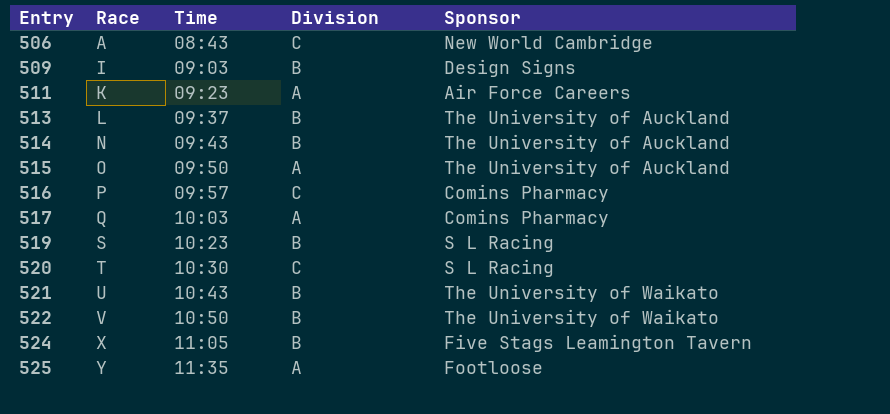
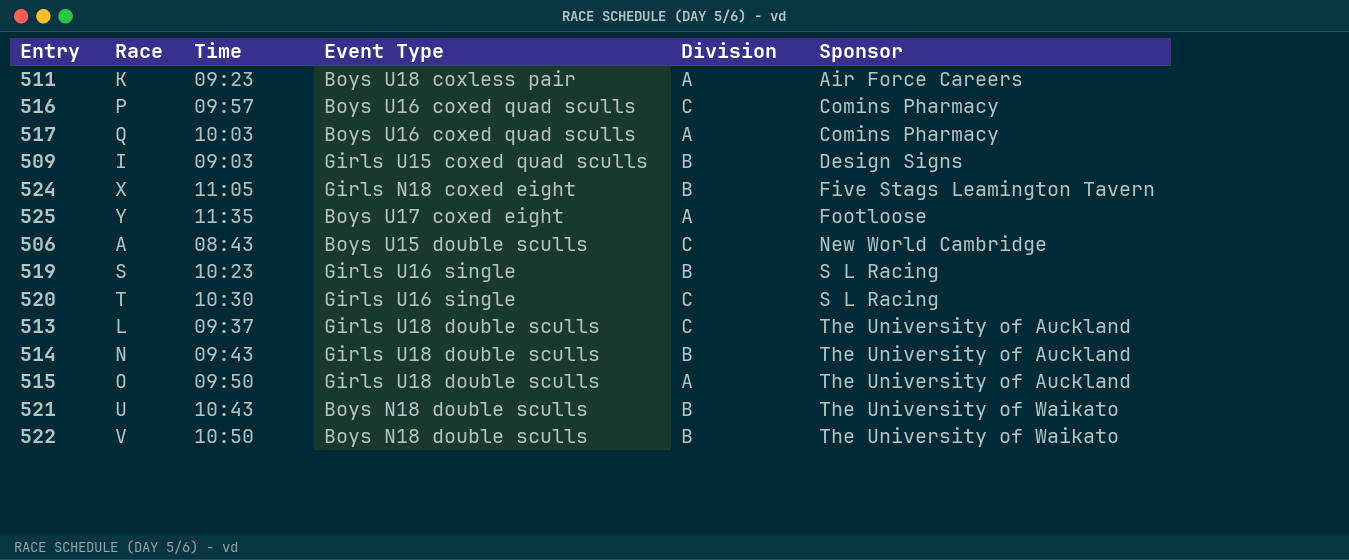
row order: Entry ascending -> Sponsor ascending
column Event Type | position: none -> 4
513 | Division: B -> C

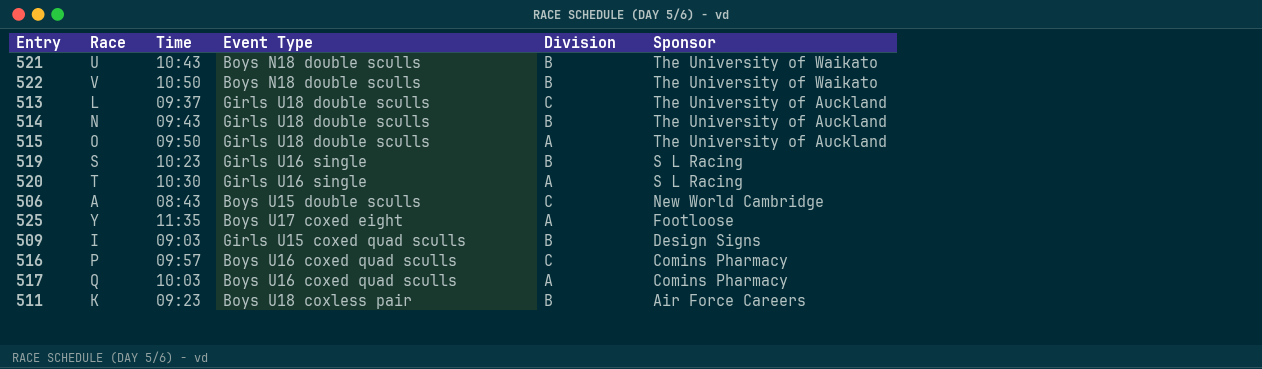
row order: Sponsor ascending -> Sponsor descending
row 524: X | 11:05 | Girls N18 coxed eight | B | Five Stags Leamington Tavern -> none
520 | Division: C -> A
511 | Division: A -> B

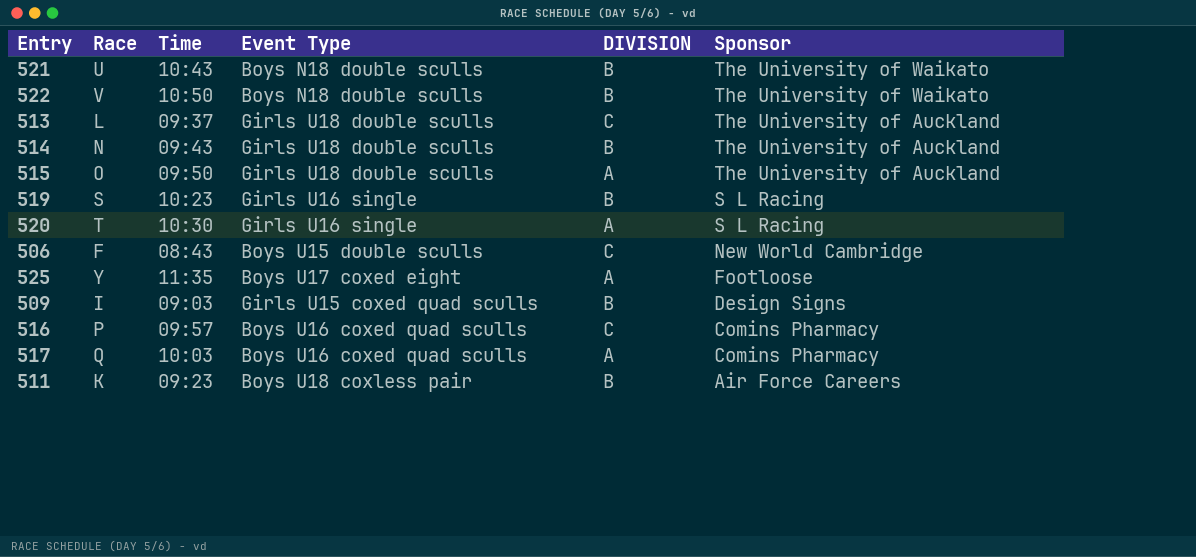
column name: Division -> DIVISION
506 | Race: A -> F

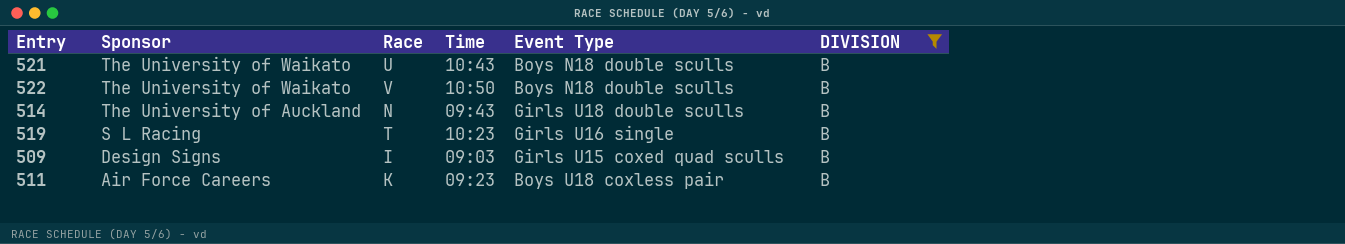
filter: none -> DIVISION = B
column Sponsor | position: 6 -> 2
519 | Race: S -> T

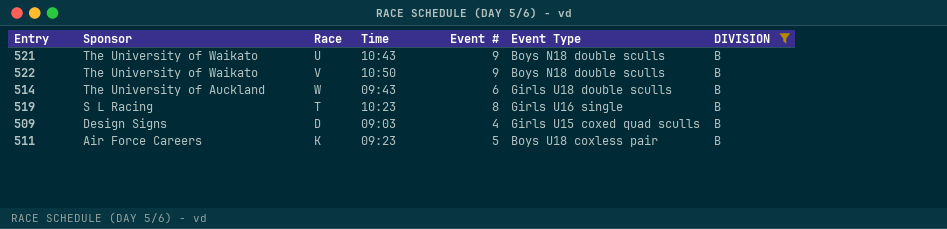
column Event # | position: none -> 5
514 | Race: N -> W
509 | Race: I -> D

